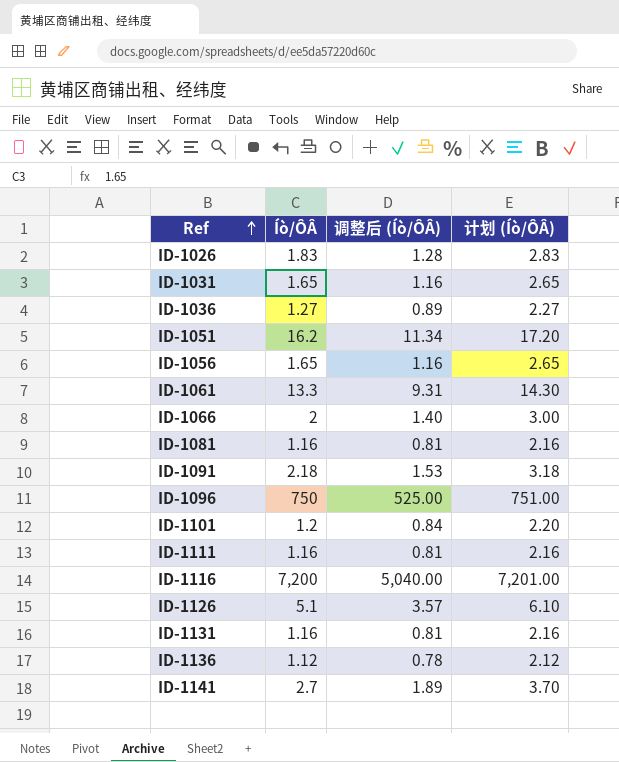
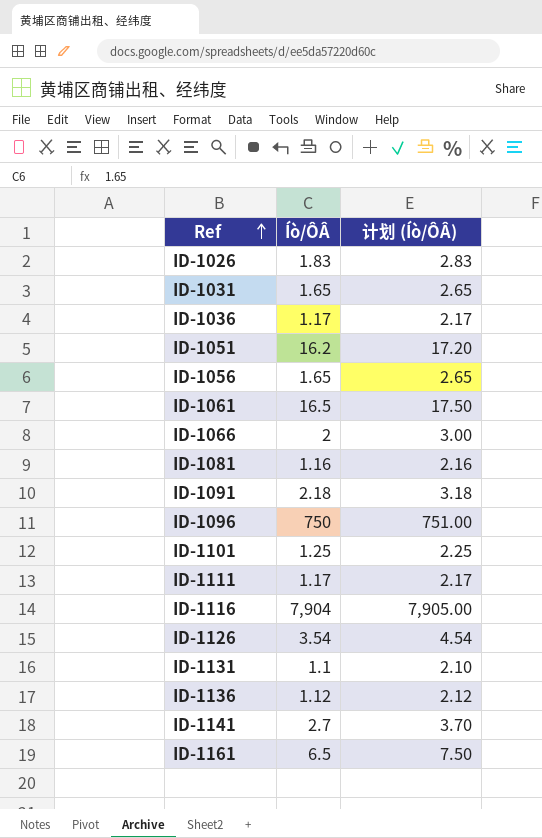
column 调整后 (Íò/ÔÂ) | formula: [Íò/ÔÂ] * 0.7 -> none
ID-1036 | Íò/ÔÂ: 1.27 -> 1.17
ID-1036 | 计划 (Íò/ÔÂ): 2.27 -> 2.17
ID-1061 | Íò/ÔÂ: 13.3 -> 16.5
ID-1061 | 计划 (Íò/ÔÂ): 14.30 -> 17.50
ID-1101 | Íò/ÔÂ: 1.2 -> 1.25
ID-1101 | 计划 (Íò/ÔÂ): 2.20 -> 2.25
ID-1111 | Íò/ÔÂ: 1.16 -> 1.17
ID-1111 | 计划 (Íò/ÔÂ): 2.16 -> 2.17
ID-1116 | Íò/ÔÂ: 7,200 -> 7,904
ID-1116 | 计划 (Íò/ÔÂ): 7,201.00 -> 7,905.00
ID-1126 | Íò/ÔÂ: 5.1 -> 3.54
ID-1126 | 计划 (Íò/ÔÂ): 6.10 -> 4.54
ID-1131 | Íò/ÔÂ: 1.16 -> 1.1
ID-1131 | 计划 (Íò/ÔÂ): 2.16 -> 2.10
row ID-1161: none -> 6.5 | 7.50

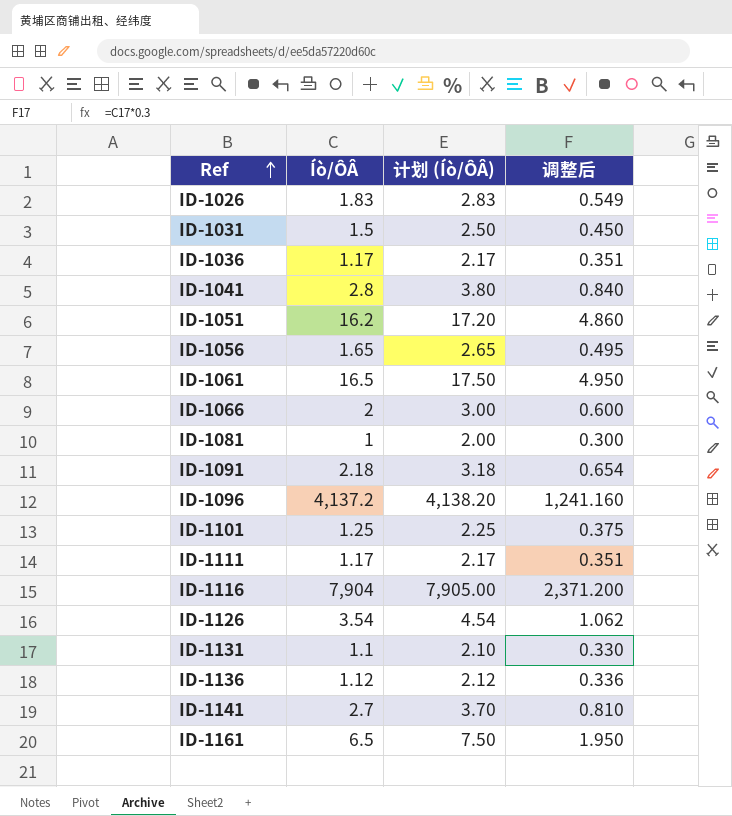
column 调整后 | formula: none -> [Íò/ÔÂ] * 0.3
ID-1031 | Íò/ÔÂ: 1.65 -> 1.5
ID-1031 | 计划 (Íò/ÔÂ): 2.65 -> 2.50
row ID-1041: none -> 2.8 | 3.80 | 0.840
ID-1081 | Íò/ÔÂ: 1.16 -> 1
ID-1081 | 计划 (Íò/ÔÂ): 2.16 -> 2.00
ID-1096 | Íò/ÔÂ: 750 -> 4,137.2
ID-1096 | 计划 (Íò/ÔÂ): 751.00 -> 4,138.20

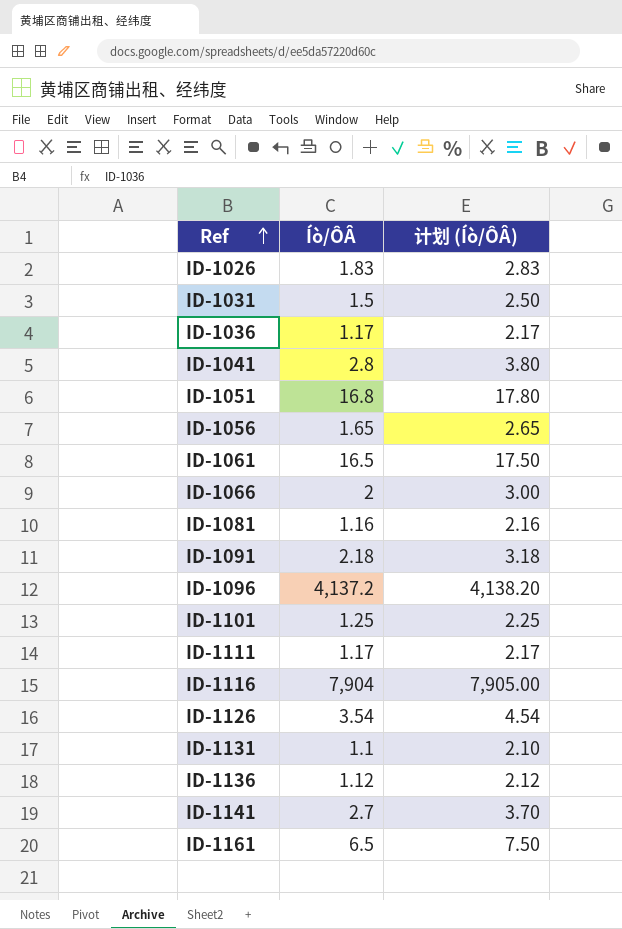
column 调整后 | formula: [Íò/ÔÂ] * 0.3 -> none
ID-1051 | Íò/ÔÂ: 16.2 -> 16.8
ID-1051 | 计划 (Íò/ÔÂ): 17.20 -> 17.80
ID-1081 | Íò/ÔÂ: 1 -> 1.16
ID-1081 | 计划 (Íò/ÔÂ): 2.00 -> 2.16

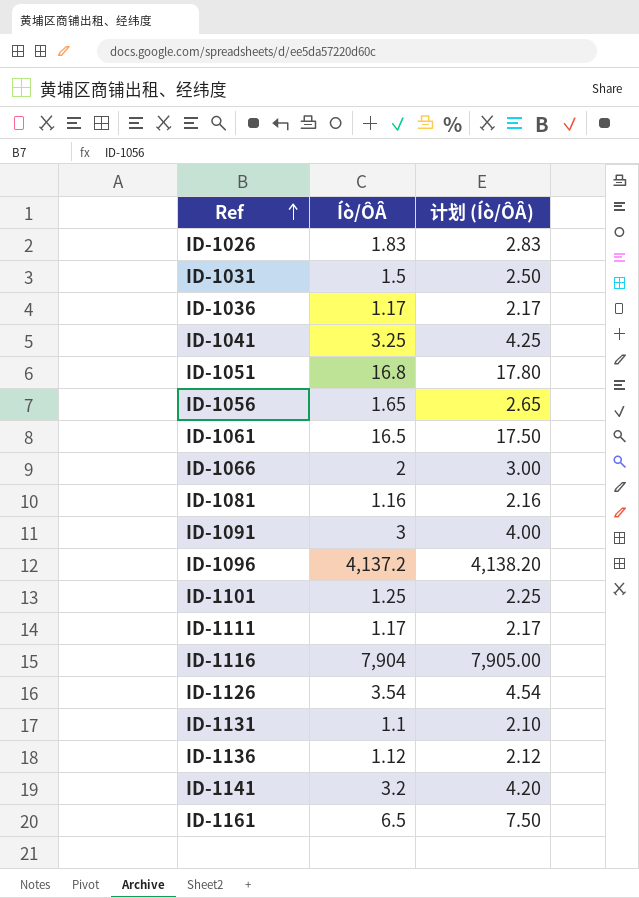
ID-1041 | Íò/ÔÂ: 2.8 -> 3.25
ID-1041 | 计划 (Íò/ÔÂ): 3.80 -> 4.25
ID-1091 | Íò/ÔÂ: 2.18 -> 3
ID-1091 | 计划 (Íò/ÔÂ): 3.18 -> 4.00
ID-1141 | Íò/ÔÂ: 2.7 -> 3.2
ID-1141 | 计划 (Íò/ÔÂ): 3.70 -> 4.20

